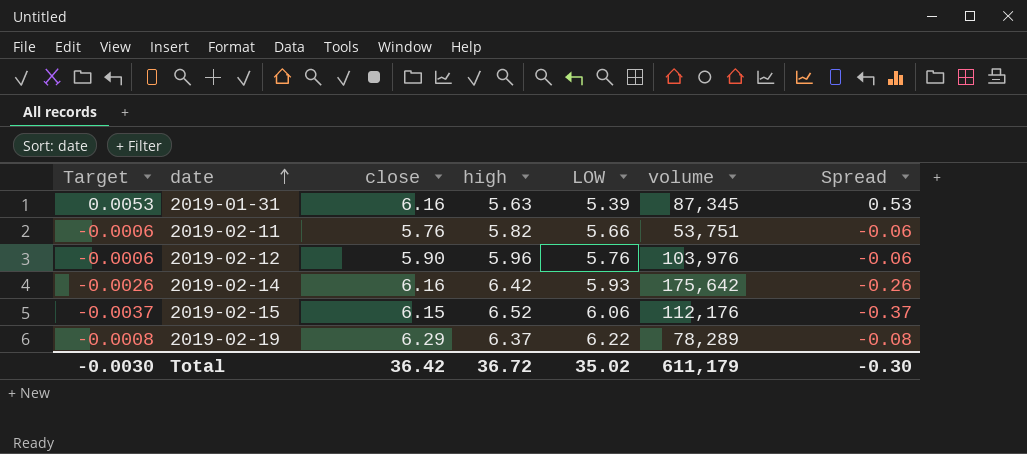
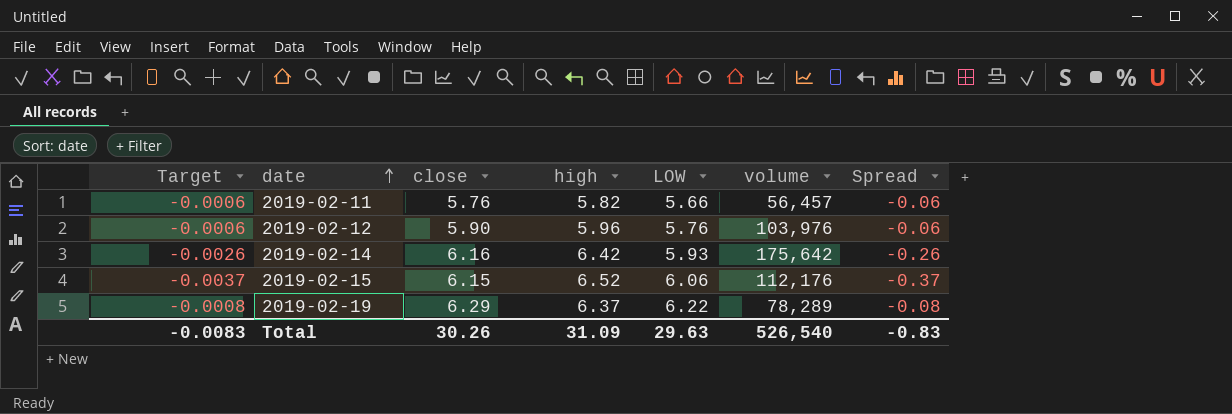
row 2019-01-31: 0.0053 | 6.16 | 5.63 | 5.39 | 87,345 | 0.53 -> none
2019-02-11 | volume: 53,751 -> 56,457
Total | Target: -0.0030 -> -0.0083
Total | close: 36.42 -> 30.26
Total | high: 36.72 -> 31.09
Total | LOW: 35.02 -> 29.63
Total | volume: 611,179 -> 526,540
Total | Spread: -0.30 -> -0.83

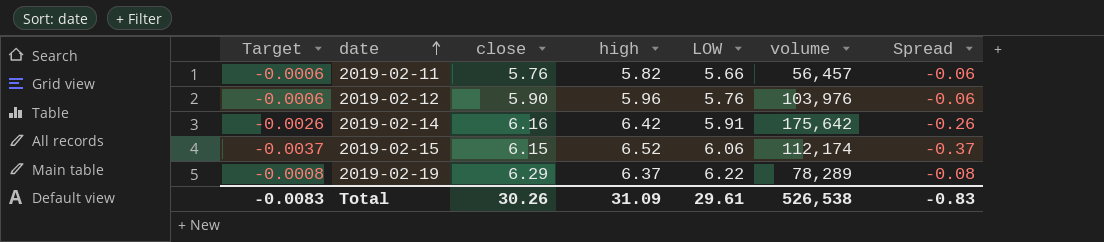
2019-02-14 | LOW: 5.93 -> 5.91
2019-02-15 | volume: 112,176 -> 112,174
Total | LOW: 29.63 -> 29.61
Total | volume: 526,540 -> 526,538

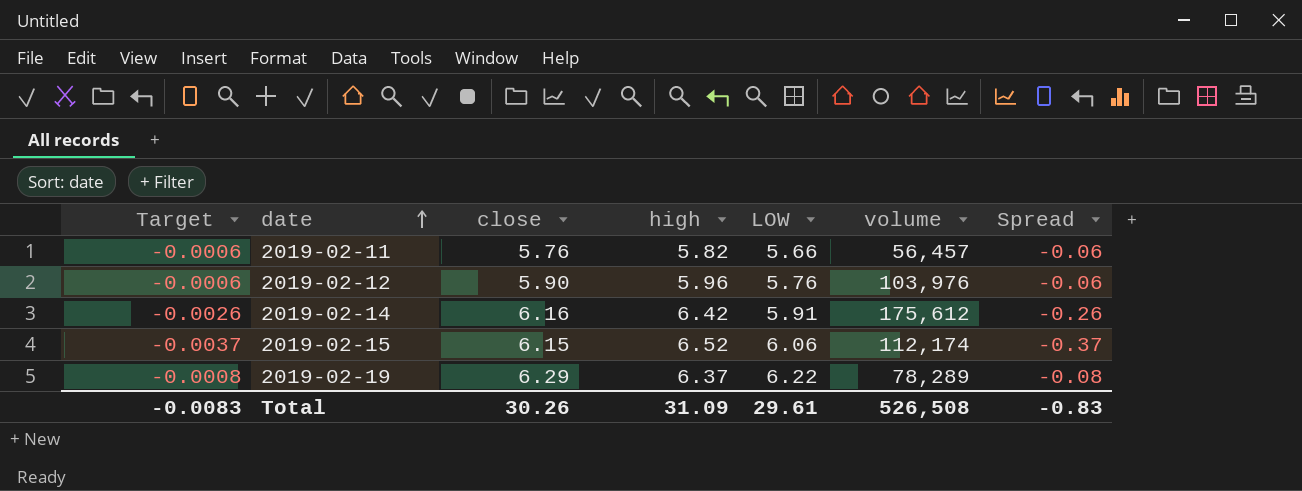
2019-02-14 | volume: 175,642 -> 175,612
Total | volume: 526,538 -> 526,508

